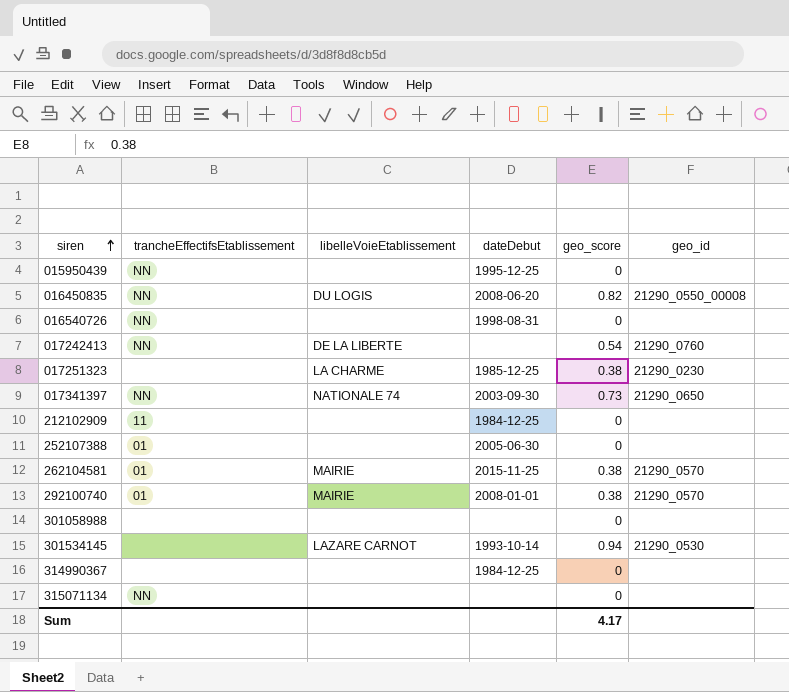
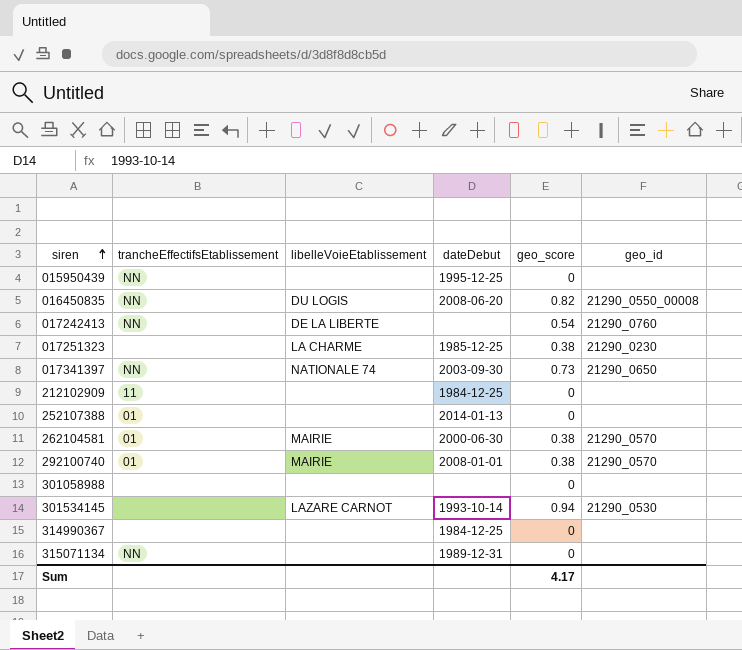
row 016540726: NN | none | 1998-08-31 | 0 | none -> none
252107388 | dateDebut: 2005-06-30 -> 2014-01-13
262104581 | dateDebut: 2015-11-25 -> 2000-06-30
315071134 | dateDebut: none -> 1989-12-31

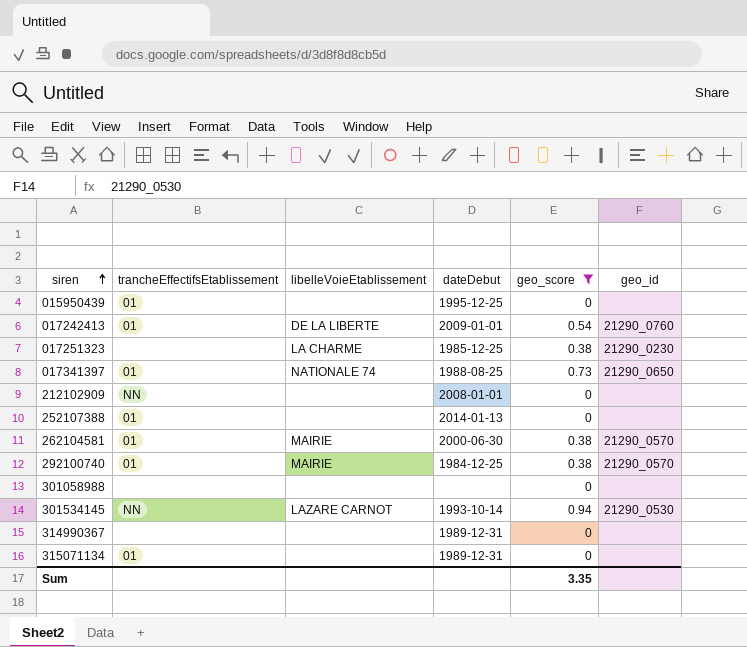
filter: none -> geo_score != 0.82
015950439 | trancheEffectifsEtablissement: NN -> 01
017242413 | trancheEffectifsEtablissement: NN -> 01
017242413 | dateDebut: none -> 2009-01-01
017341397 | trancheEffectifsEtablissement: NN -> 01
017341397 | dateDebut: 2003-09-30 -> 1988-08-25
212102909 | trancheEffectifsEtablissement: 11 -> NN
212102909 | dateDebut: 1984-12-25 -> 2008-01-01
292100740 | dateDebut: 2008-01-01 -> 1984-12-25
301534145 | trancheEffectifsEtablissement: none -> NN
314990367 | dateDebut: 1984-12-25 -> 1989-12-31
315071134 | trancheEffectifsEtablissement: NN -> 01
Sum | geo_score: 4.17 -> 3.35

